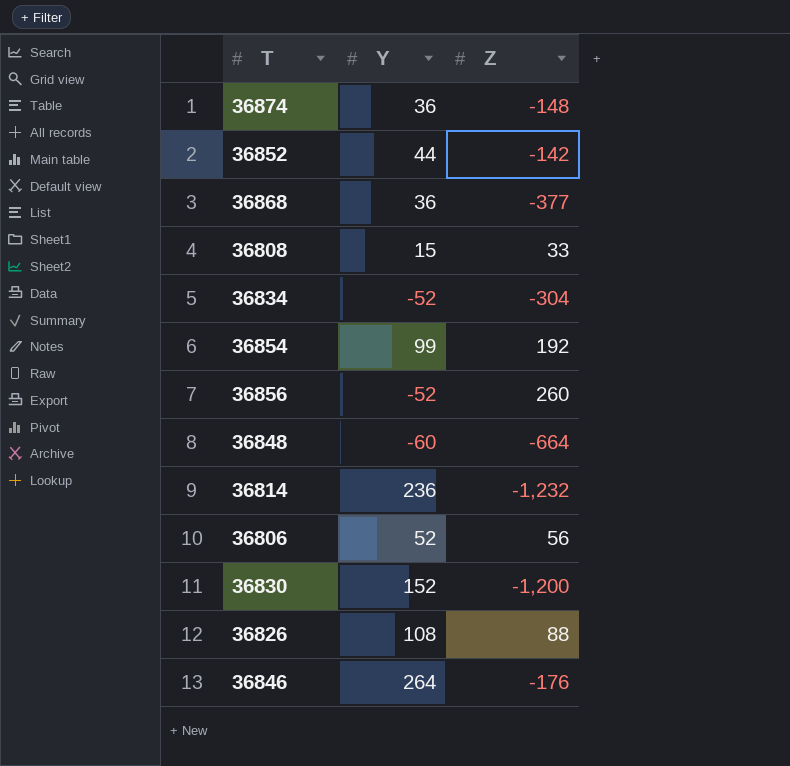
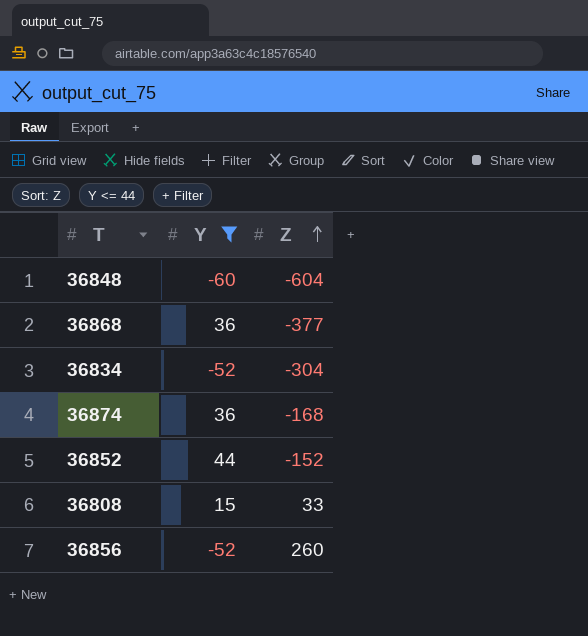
filter: none -> Y <= 44
row order: none -> Z ascending
36848 | Z: -664 -> -604
36874 | Z: -148 -> -168
36852 | Z: -142 -> -152

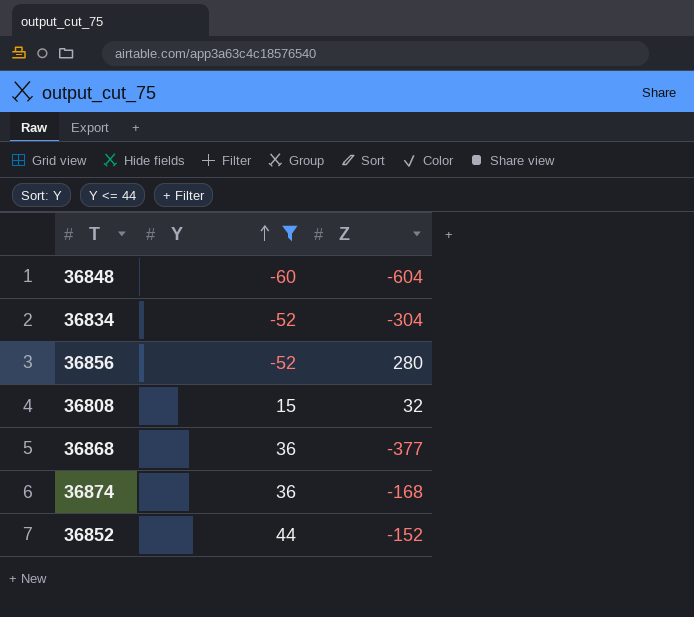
row order: Z ascending -> Y ascending
36856 | Z: 260 -> 280
36808 | Z: 33 -> 32

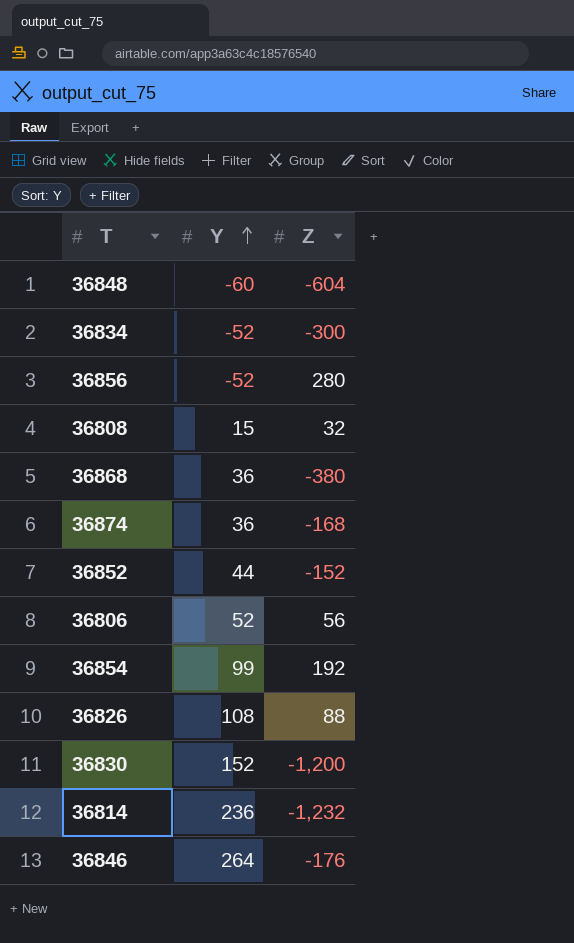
filter: Y <= 44 -> none
36834 | Z: -304 -> -300
36868 | Z: -377 -> -380

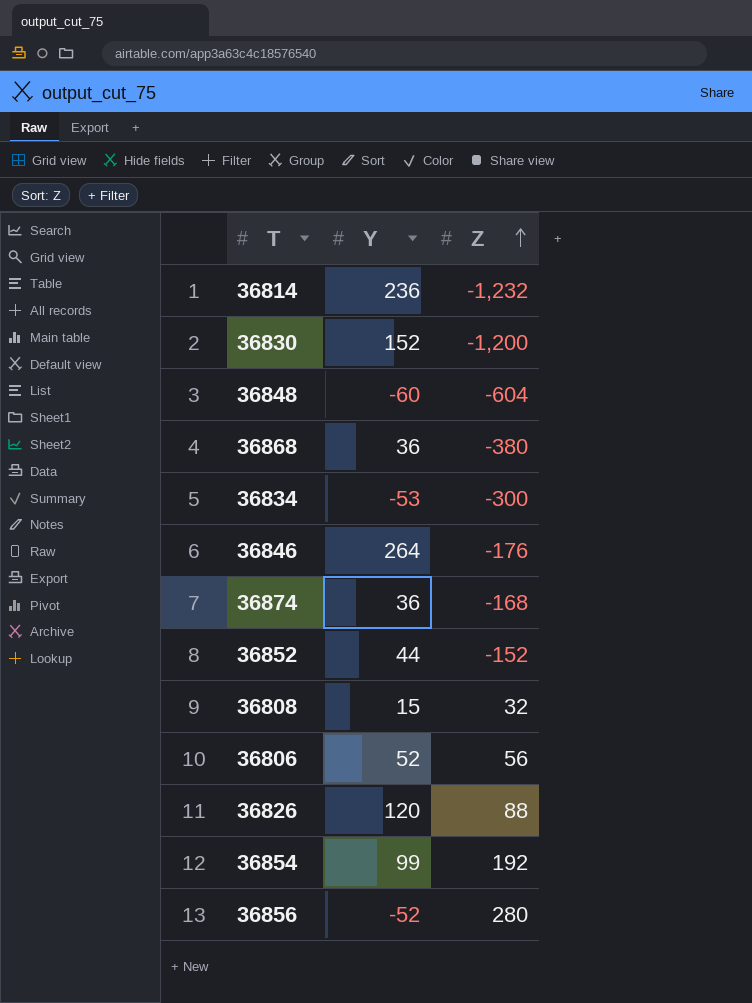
row order: Y ascending -> Z ascending
36834 | Y: -52 -> -53
36826 | Y: 108 -> 120

